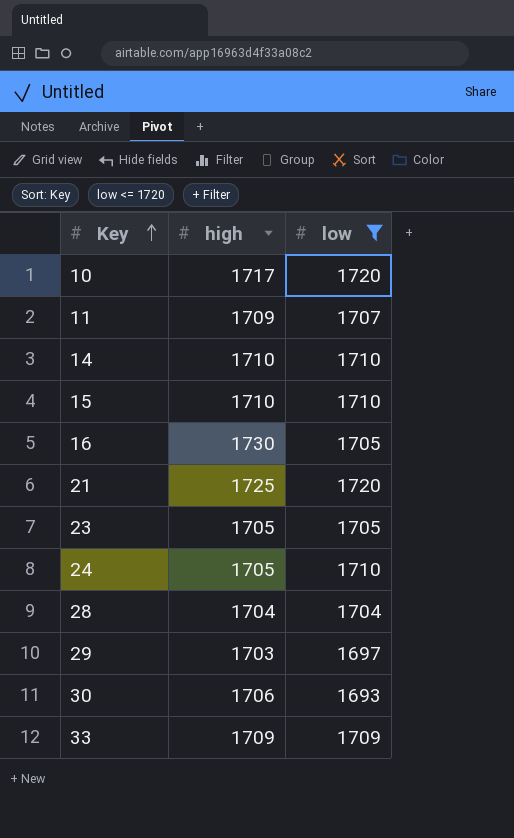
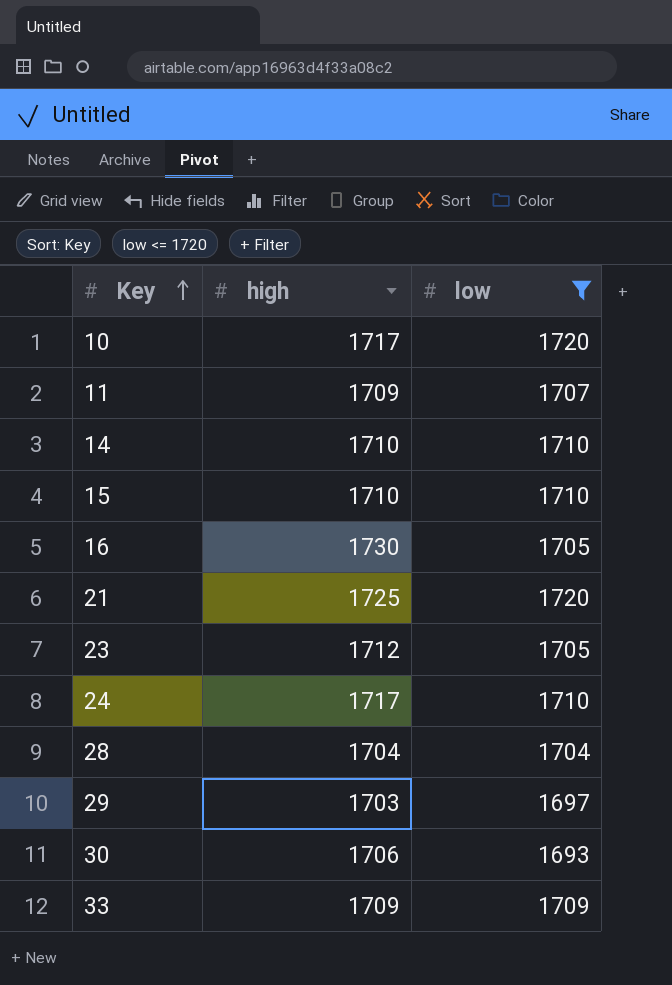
23 | high: 1705 -> 1712
24 | high: 1705 -> 1717

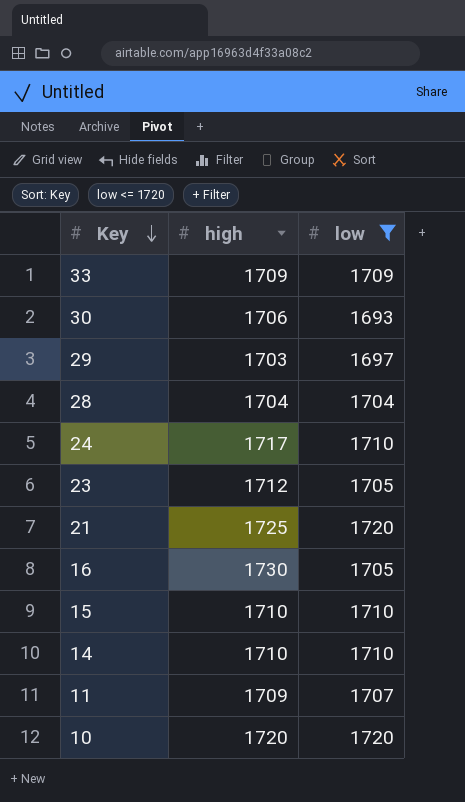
row order: Key ascending -> Key descending
10 | high: 1717 -> 1720

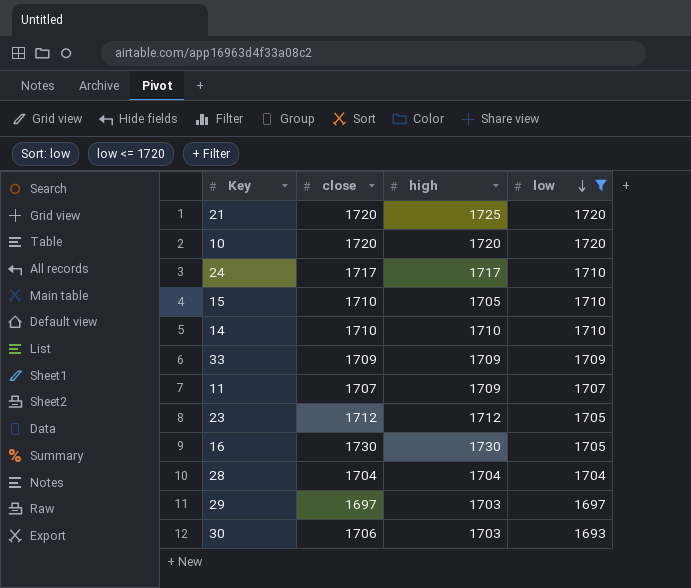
row order: Key descending -> low descending
column close | position: none -> 2
15 | high: 1710 -> 1705
30 | high: 1706 -> 1703

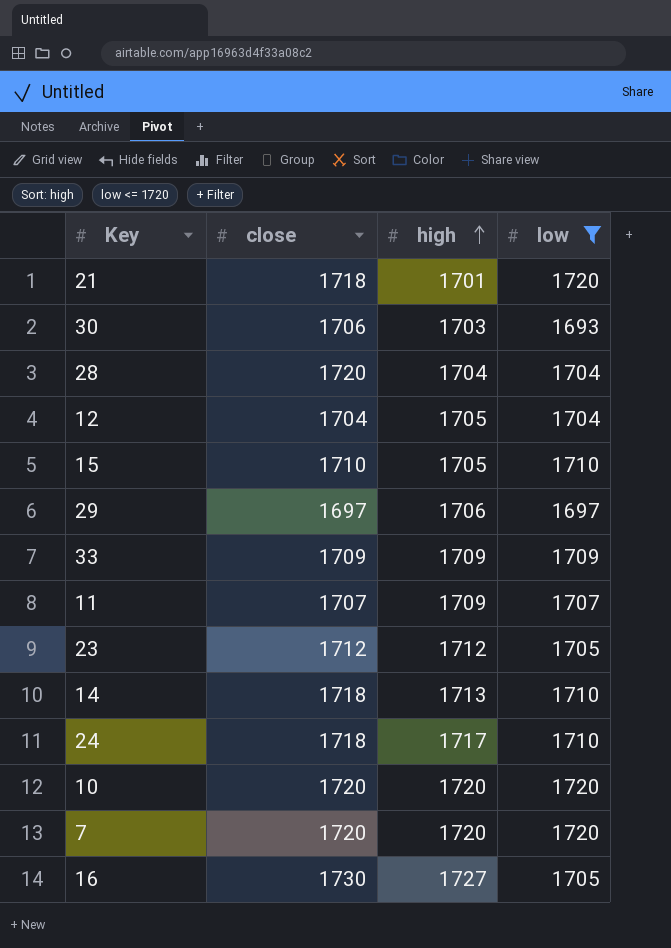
row order: low descending -> high ascending
21 | close: 1720 -> 1718
21 | high: 1725 -> 1701
28 | close: 1704 -> 1720
row 12: none -> 1704 | 1705 | 1704
29 | high: 1703 -> 1706
14 | close: 1710 -> 1718
14 | high: 1710 -> 1713
24 | close: 1717 -> 1718
row 7: none -> 1720 | 1720 | 1720
16 | high: 1730 -> 1727

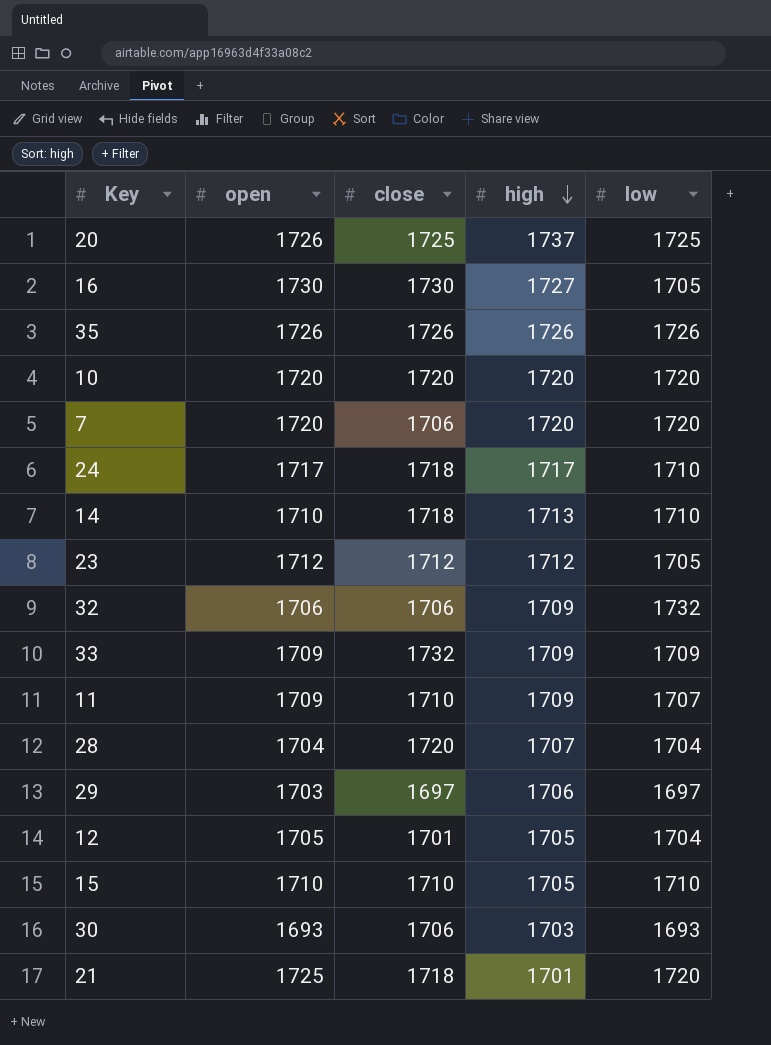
filter: low <= 1720 -> none
row order: high ascending -> high descending
column open | position: none -> 2
7 | close: 1720 -> 1706
33 | close: 1709 -> 1732
11 | close: 1707 -> 1710
28 | high: 1704 -> 1707
12 | close: 1704 -> 1701

